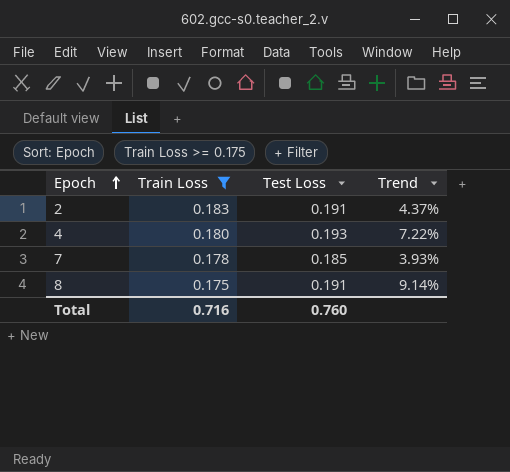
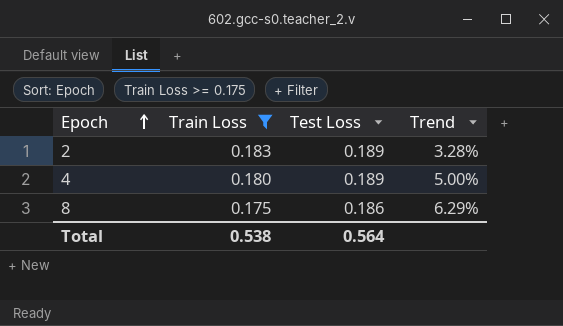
row 7: 0.178 | 0.185 | 3.93% -> none
2 | Test Loss: 0.191 -> 0.189
2 | Trend: 4.37% -> 3.28%
4 | Test Loss: 0.193 -> 0.189
4 | Trend: 7.22% -> 5.00%
8 | Test Loss: 0.191 -> 0.186
8 | Trend: 9.14% -> 6.29%
Total | Train Loss: 0.716 -> 0.538
Total | Test Loss: 0.760 -> 0.564

